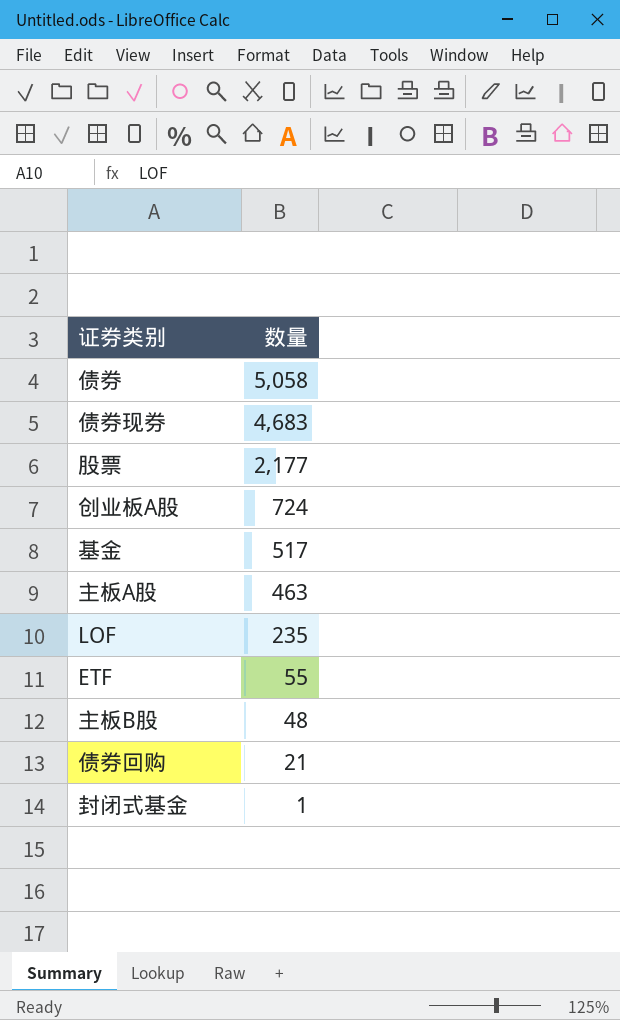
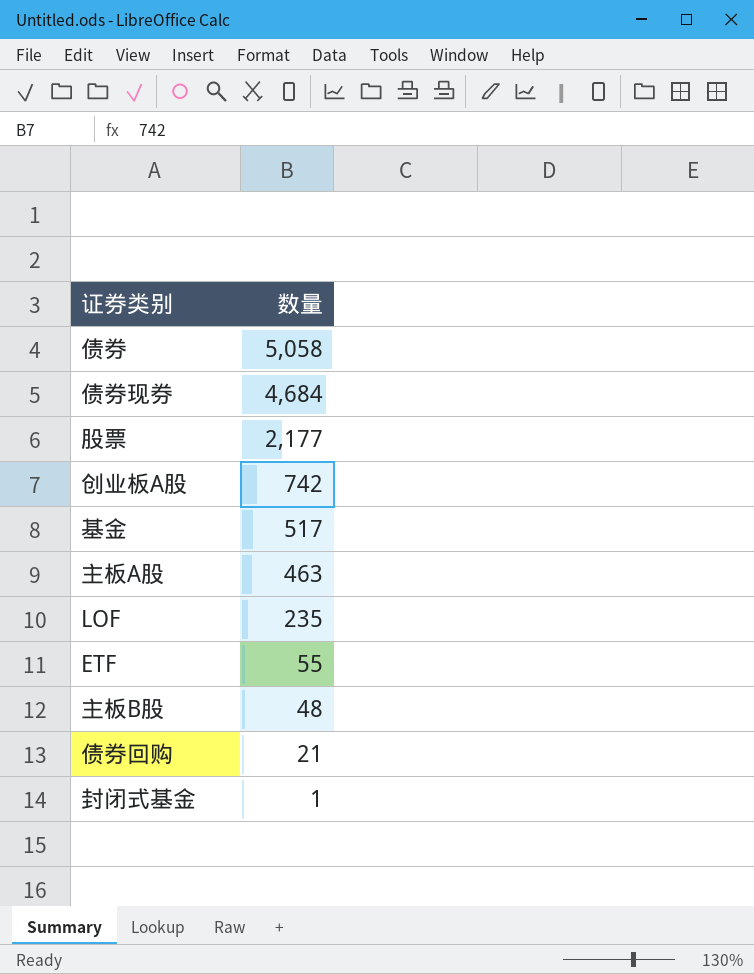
债券现券 | 数量: 4,683 -> 4,684
创业板A股 | 数量: 724 -> 742

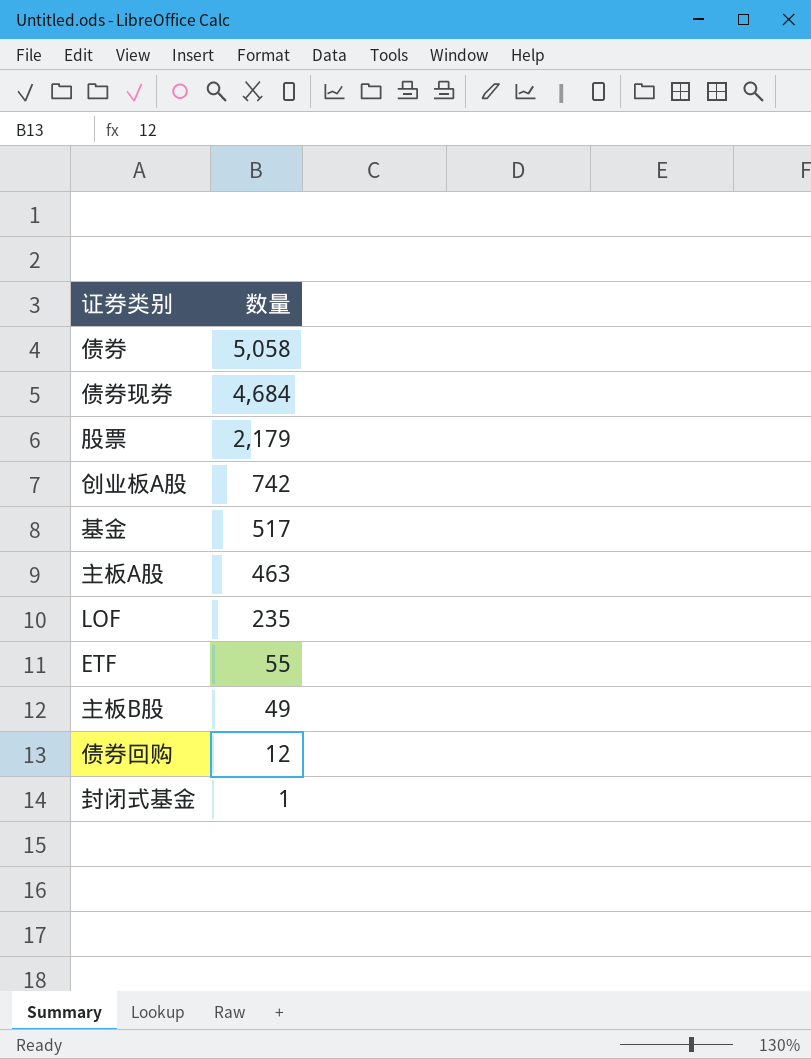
股票 | 数量: 2,177 -> 2,179
主板B股 | 数量: 48 -> 49
债券回购 | 数量: 21 -> 12

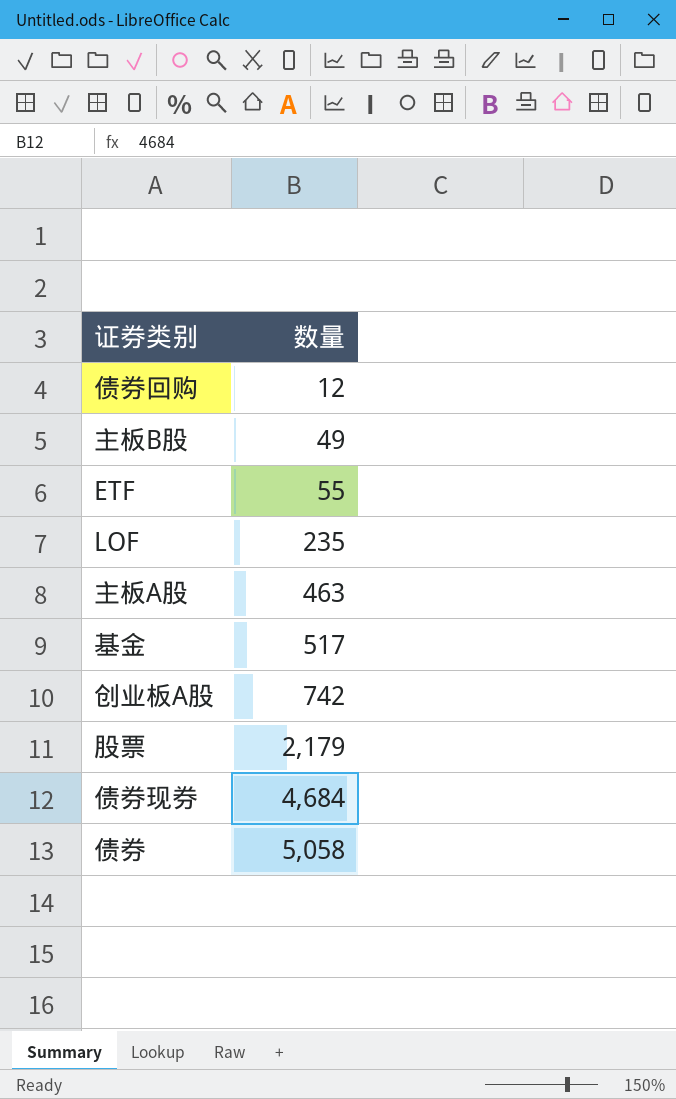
row order: 数量 descending -> 数量 ascending
row 封闭式基金: 1 -> none

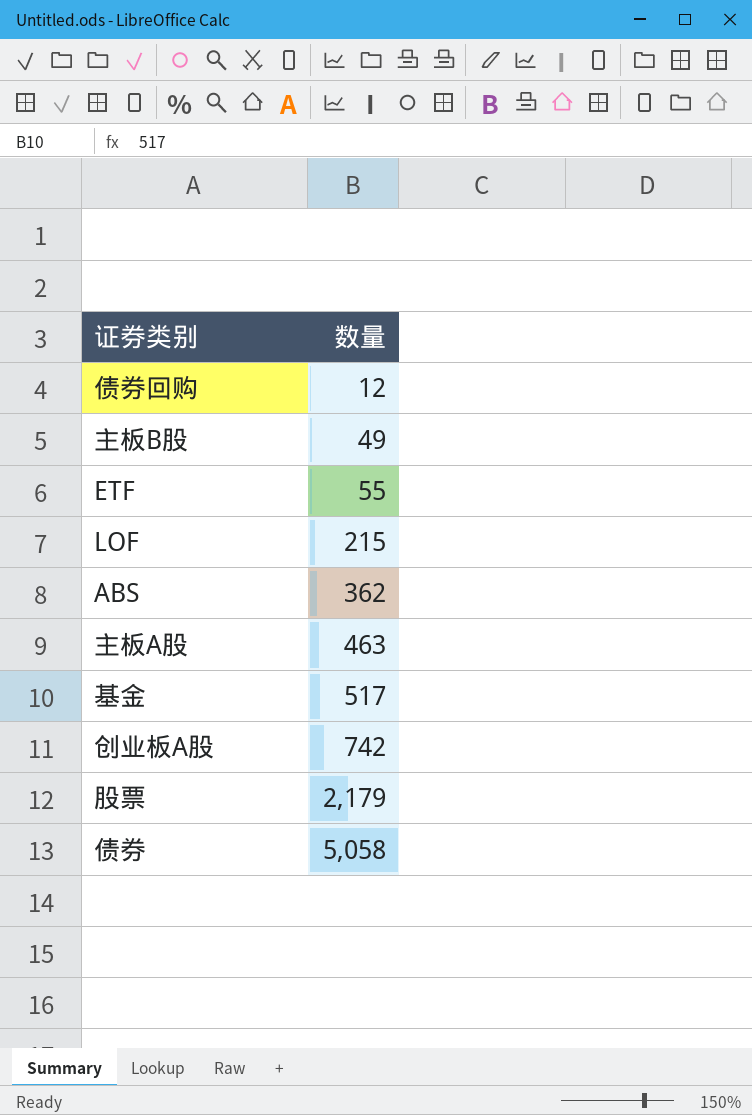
row 债券现券: 4,684 -> none
LOF | 数量: 235 -> 215
row ABS: none -> 362

